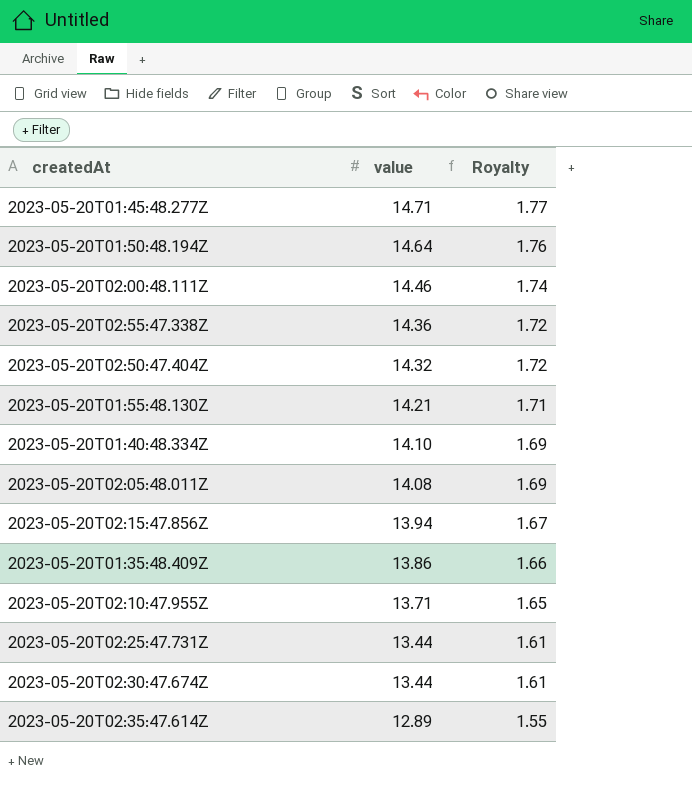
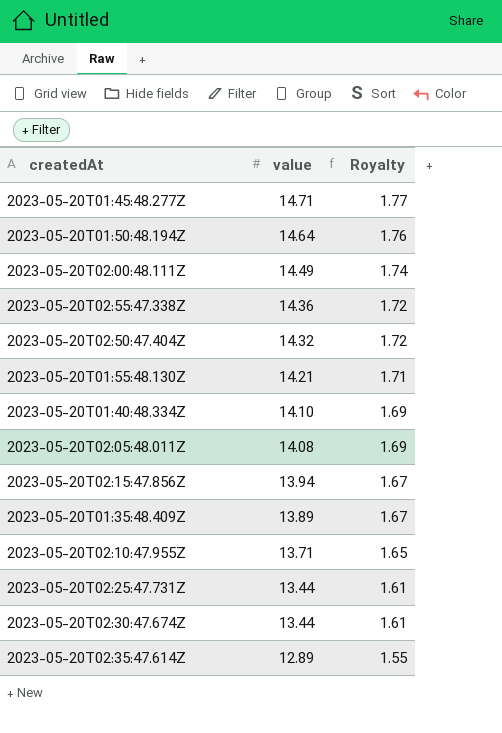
2023-05-20T02:00:48.111Z | value: 14.46 -> 14.49
2023-05-20T01:35:48.409Z | value: 13.86 -> 13.89
2023-05-20T01:35:48.409Z | Royalty: 1.66 -> 1.67

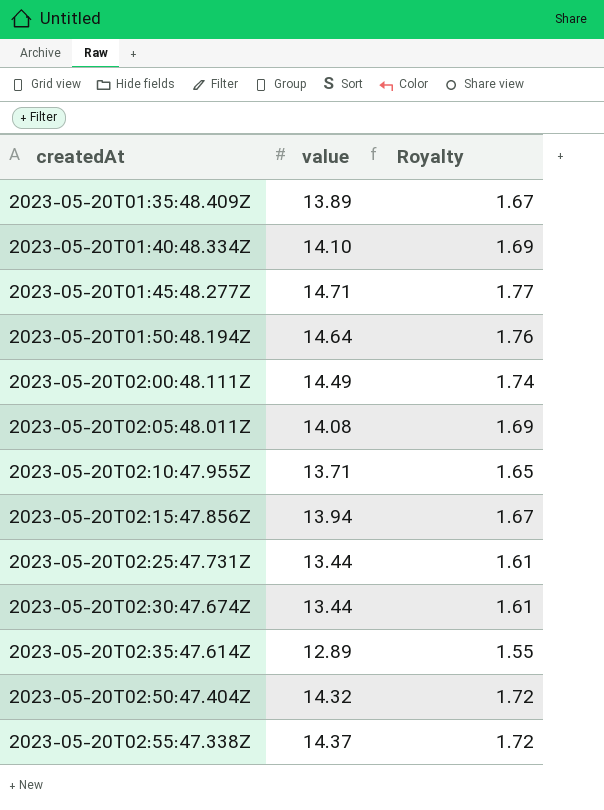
row order: value descending -> createdAt ascending
row 2023-05-20T01:55:48.130Z: 14.21 | 1.71 -> none
2023-05-20T02:55:47.338Z | value: 14.36 -> 14.37

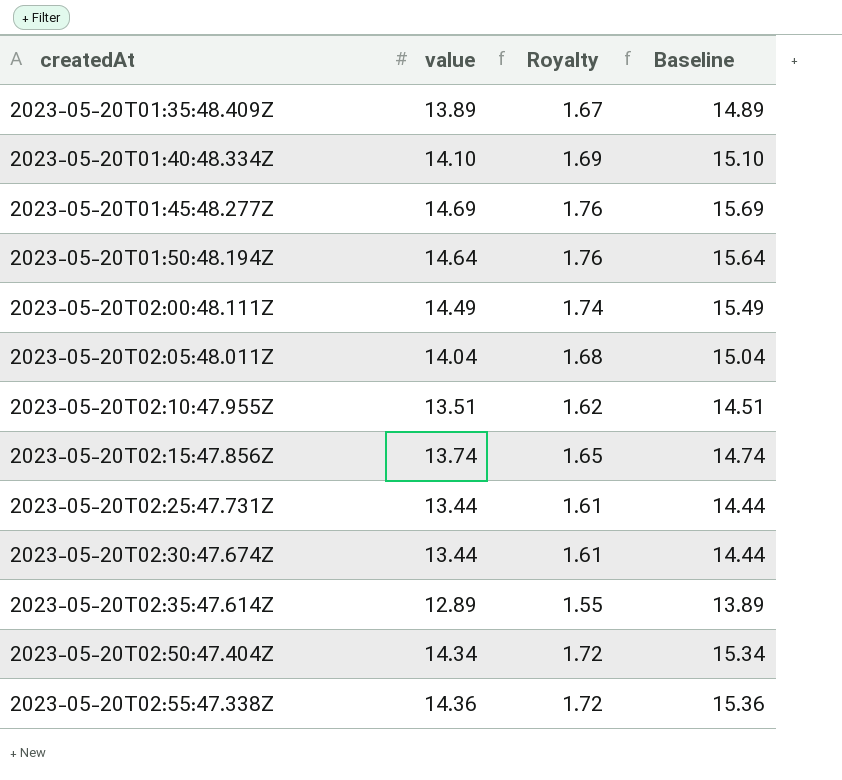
column Baseline | formula: none -> [value] + 1
2023-05-20T01:45:48.277Z | value: 14.71 -> 14.69
2023-05-20T01:45:48.277Z | Royalty: 1.77 -> 1.76
2023-05-20T02:05:48.011Z | value: 14.08 -> 14.04
2023-05-20T02:05:48.011Z | Royalty: 1.69 -> 1.68
2023-05-20T02:10:47.955Z | value: 13.71 -> 13.51
2023-05-20T02:10:47.955Z | Royalty: 1.65 -> 1.62
2023-05-20T02:15:47.856Z | value: 13.94 -> 13.74
2023-05-20T02:15:47.856Z | Royalty: 1.67 -> 1.65
2023-05-20T02:50:47.404Z | value: 14.32 -> 14.34
2023-05-20T02:55:47.338Z | value: 14.37 -> 14.36

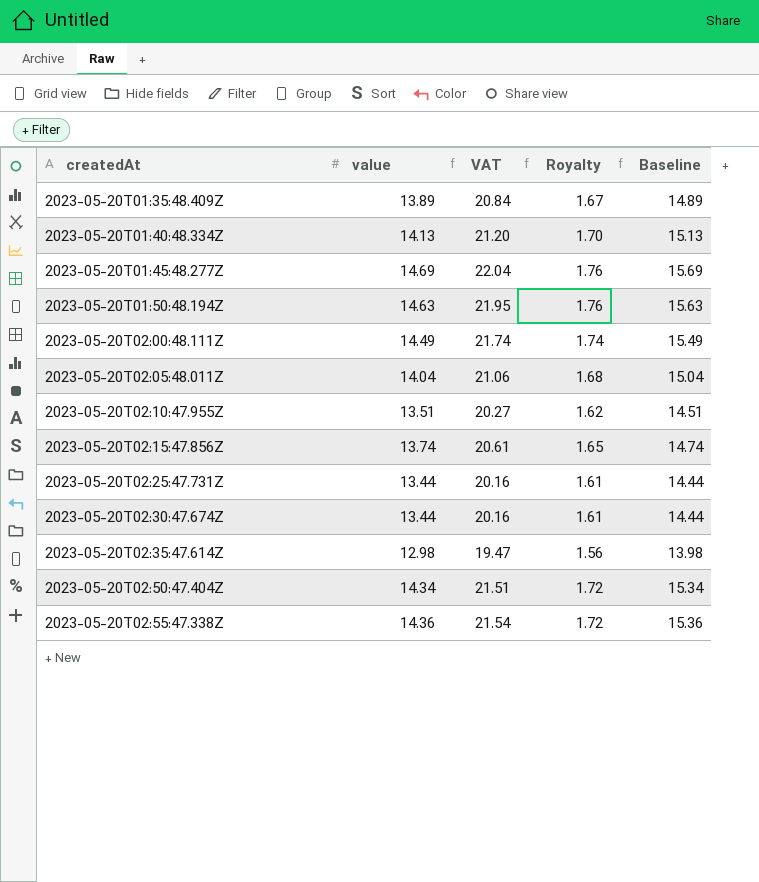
column VAT | formula: none -> [value] * 1.5
2023-05-20T01:40:48.334Z | value: 14.10 -> 14.13
2023-05-20T01:40:48.334Z | Royalty: 1.69 -> 1.70
2023-05-20T01:40:48.334Z | Baseline: 15.10 -> 15.13
2023-05-20T01:50:48.194Z | value: 14.64 -> 14.63
2023-05-20T01:50:48.194Z | Baseline: 15.64 -> 15.63
2023-05-20T02:35:47.614Z | value: 12.89 -> 12.98
2023-05-20T02:35:47.614Z | Royalty: 1.55 -> 1.56
2023-05-20T02:35:47.614Z | Baseline: 13.89 -> 13.98

